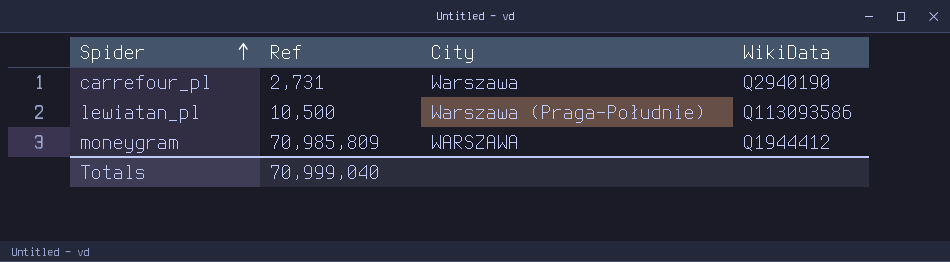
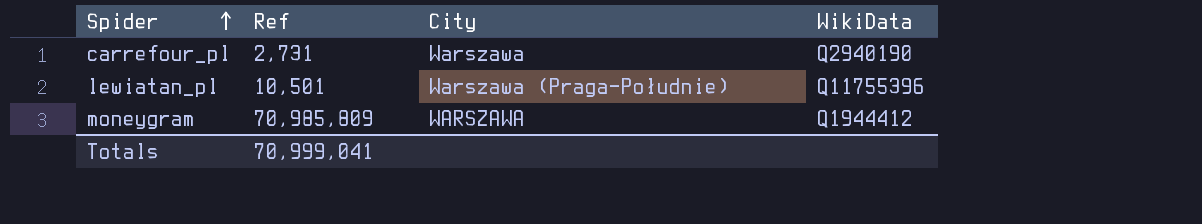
lewiatan_pl | Ref: 10,500 -> 10,501
lewiatan_pl | WikiData: Q113093586 -> Q11755396
Totals | Ref: 70,999,040 -> 70,999,041

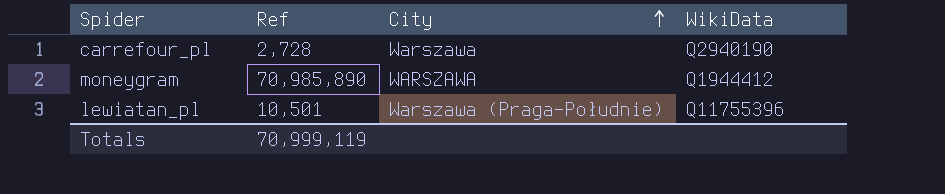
row order: Spider ascending -> City ascending
carrefour_pl | Ref: 2,731 -> 2,728
moneygram | Ref: 70,985,809 -> 70,985,890
Totals | Ref: 70,999,041 -> 70,999,119

